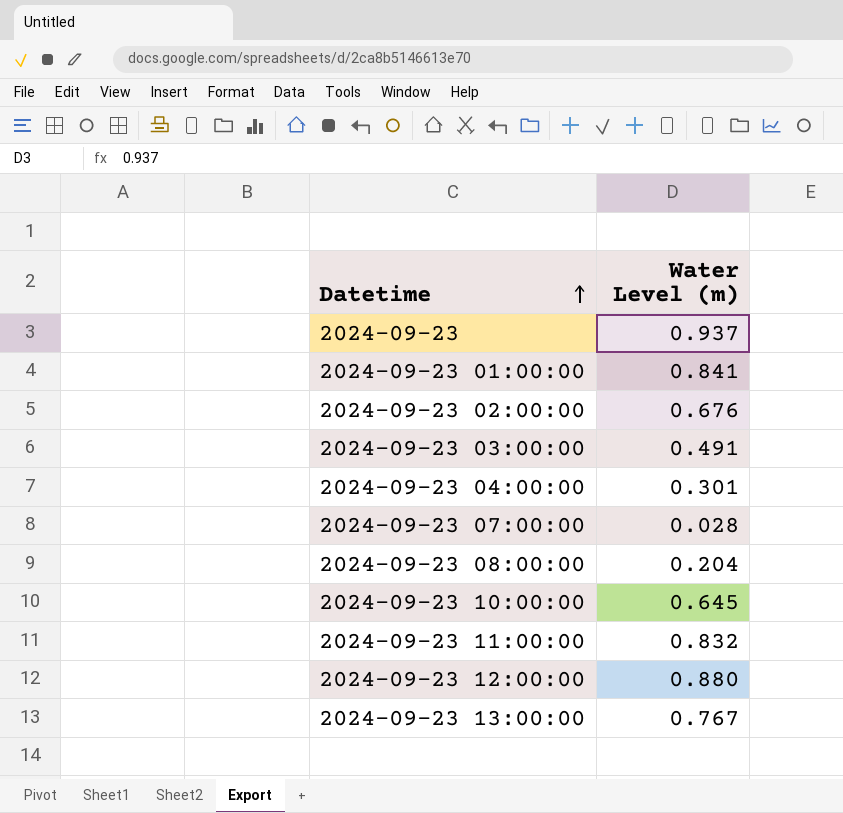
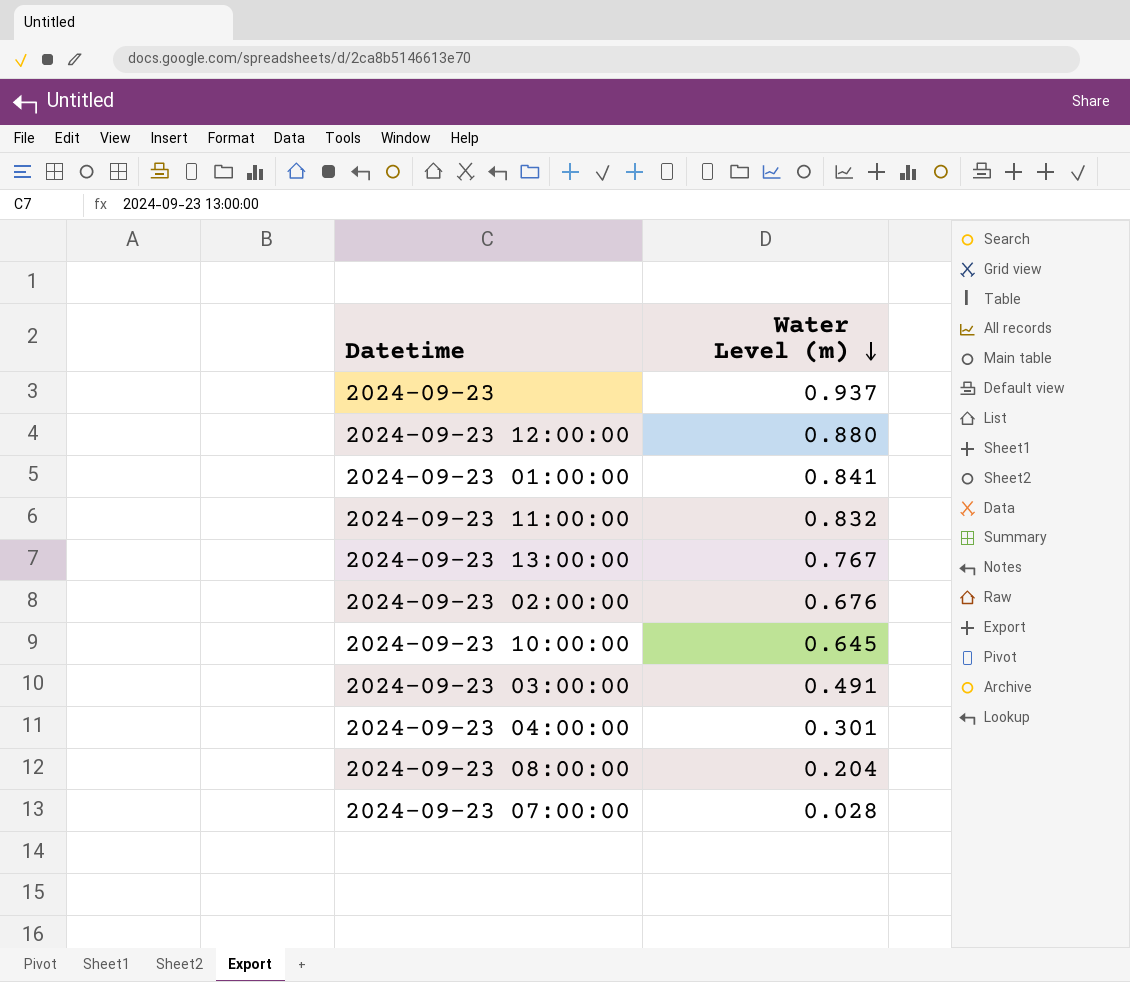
row order: Datetime ascending -> Water Level (m) descending

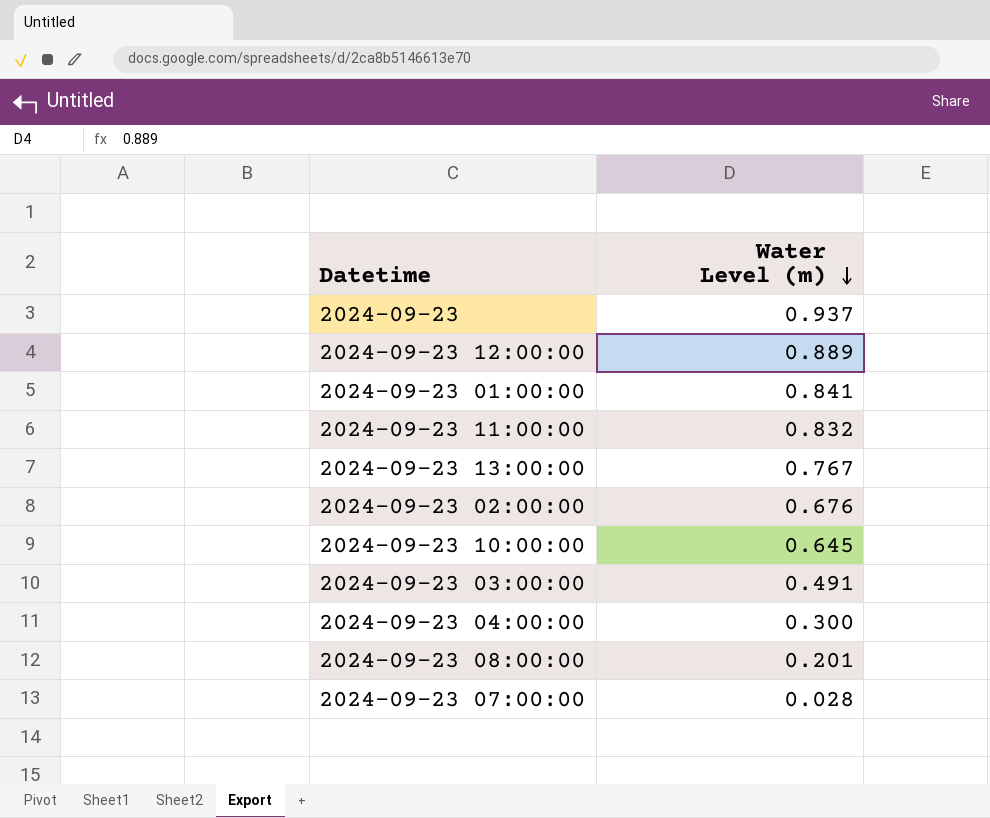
2024-09-23 12:00:00 | Water Level (m): 0.880 -> 0.889
2024-09-23 04:00:00 | Water Level (m): 0.301 -> 0.300
2024-09-23 08:00:00 | Water Level (m): 0.204 -> 0.201

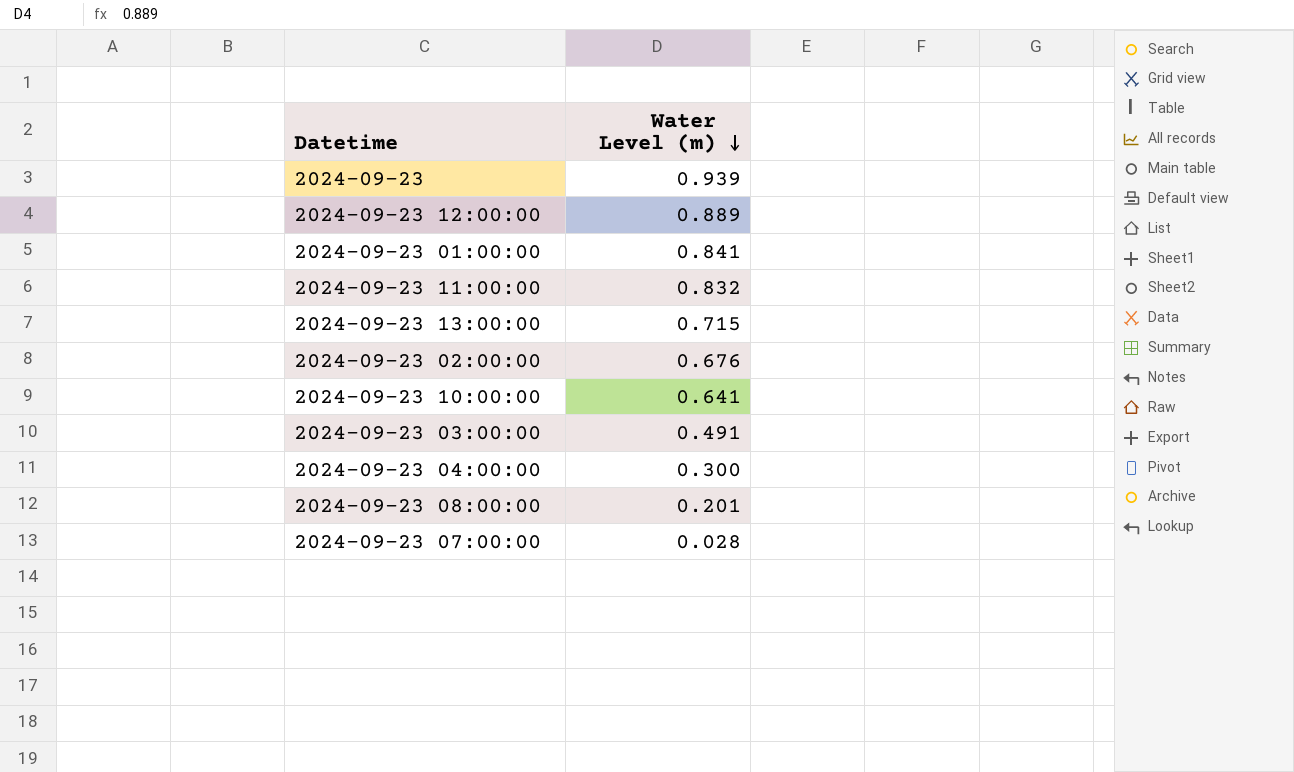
2024-09-23 | Water Level (m): 0.937 -> 0.939
2024-09-23 13:00:00 | Water Level (m): 0.767 -> 0.715
2024-09-23 10:00:00 | Water Level (m): 0.645 -> 0.641

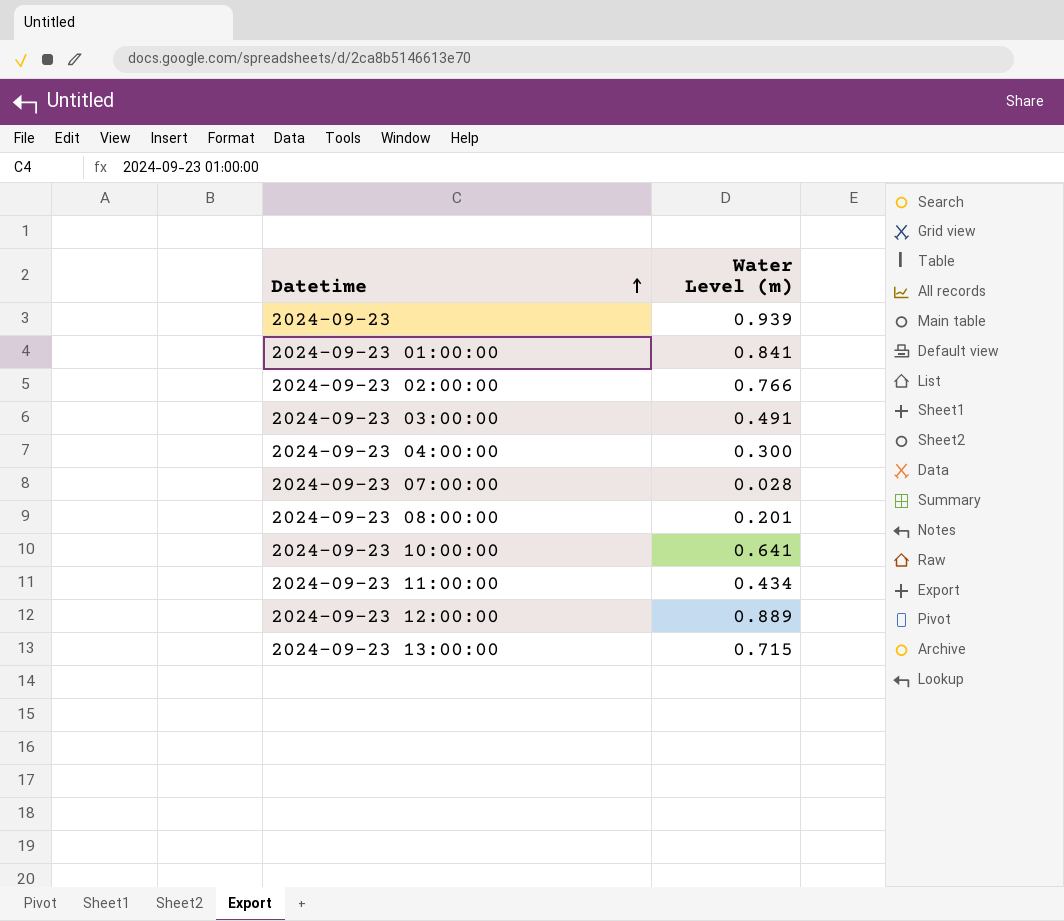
row order: Water Level (m) descending -> Datetime ascending
2024-09-23 02:00:00 | Water Level (m): 0.676 -> 0.766
2024-09-23 11:00:00 | Water Level (m): 0.832 -> 0.434

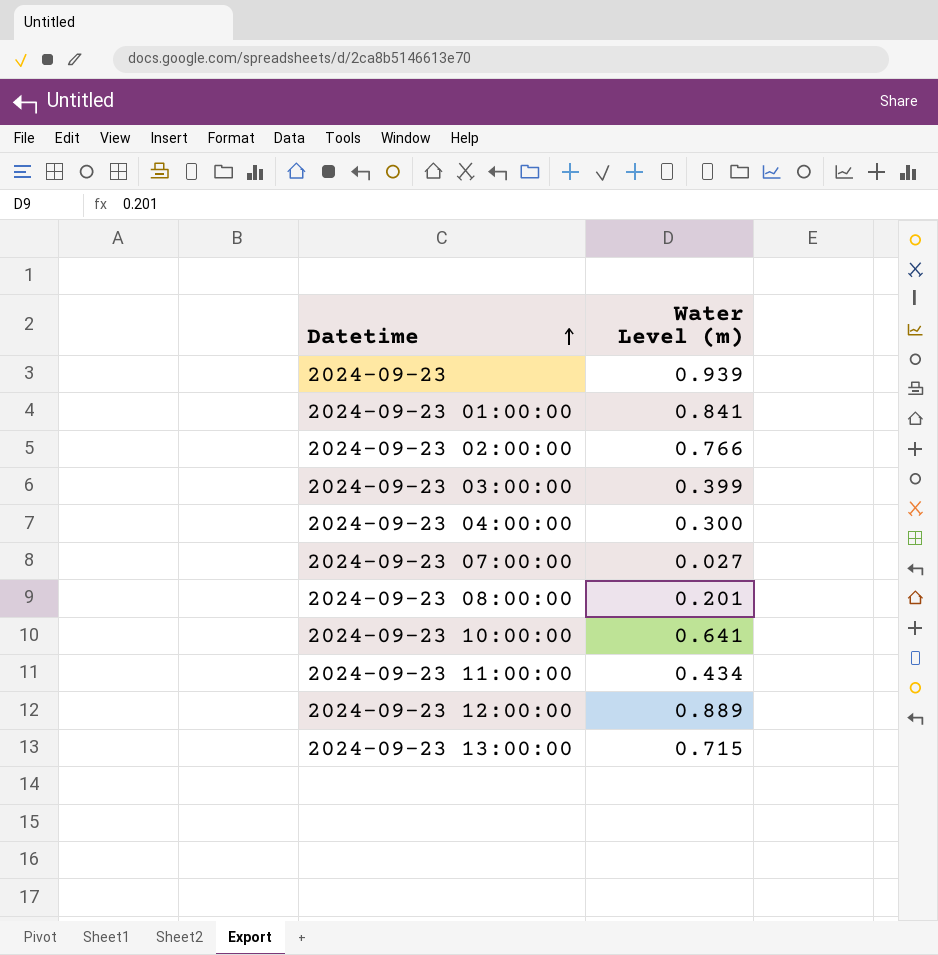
2024-09-23 03:00:00 | Water Level (m): 0.491 -> 0.399
2024-09-23 07:00:00 | Water Level (m): 0.028 -> 0.027

